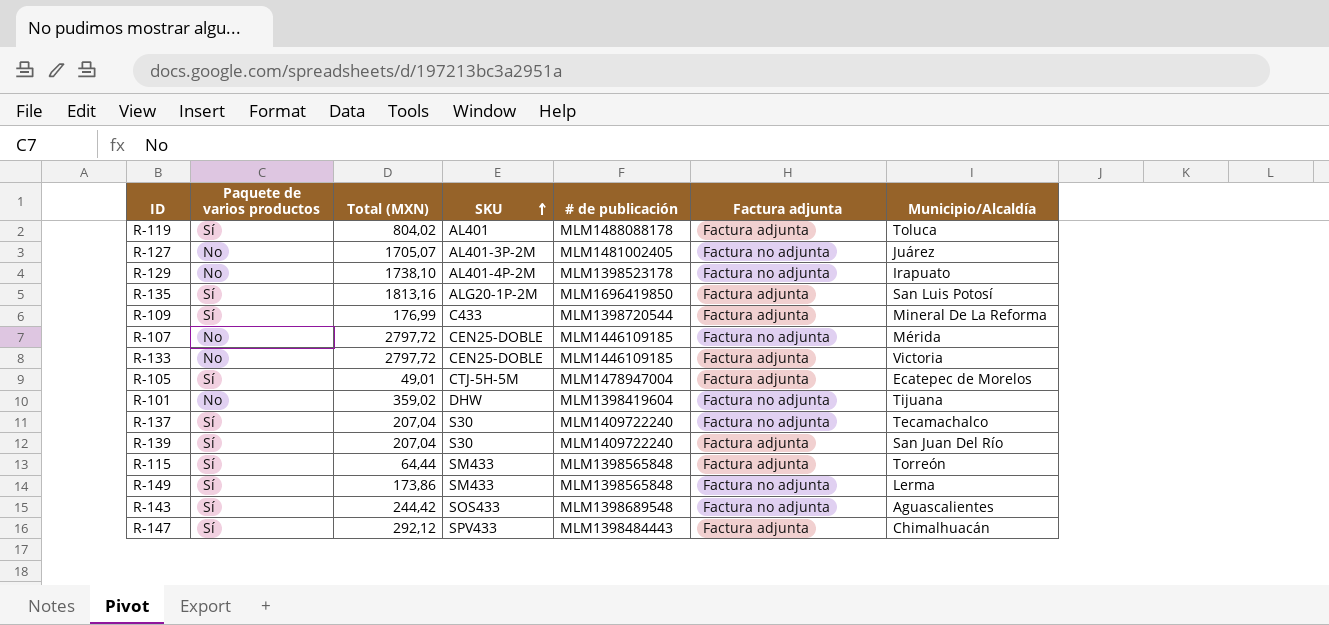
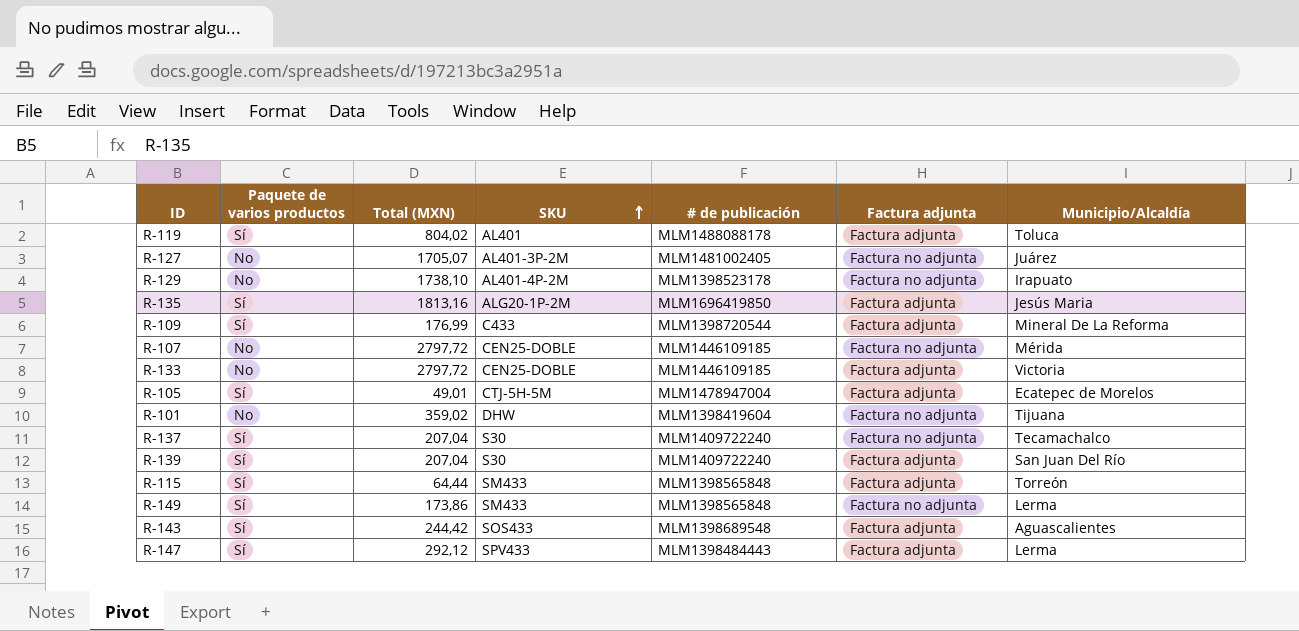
R-135 | Municipio/Alcaldía: San Luis Potosí -> Jesús Maria
R-143 | Factura adjunta: Factura no adjunta -> Factura adjunta
R-147 | Municipio/Alcaldía: Chimalhuacán -> Lerma

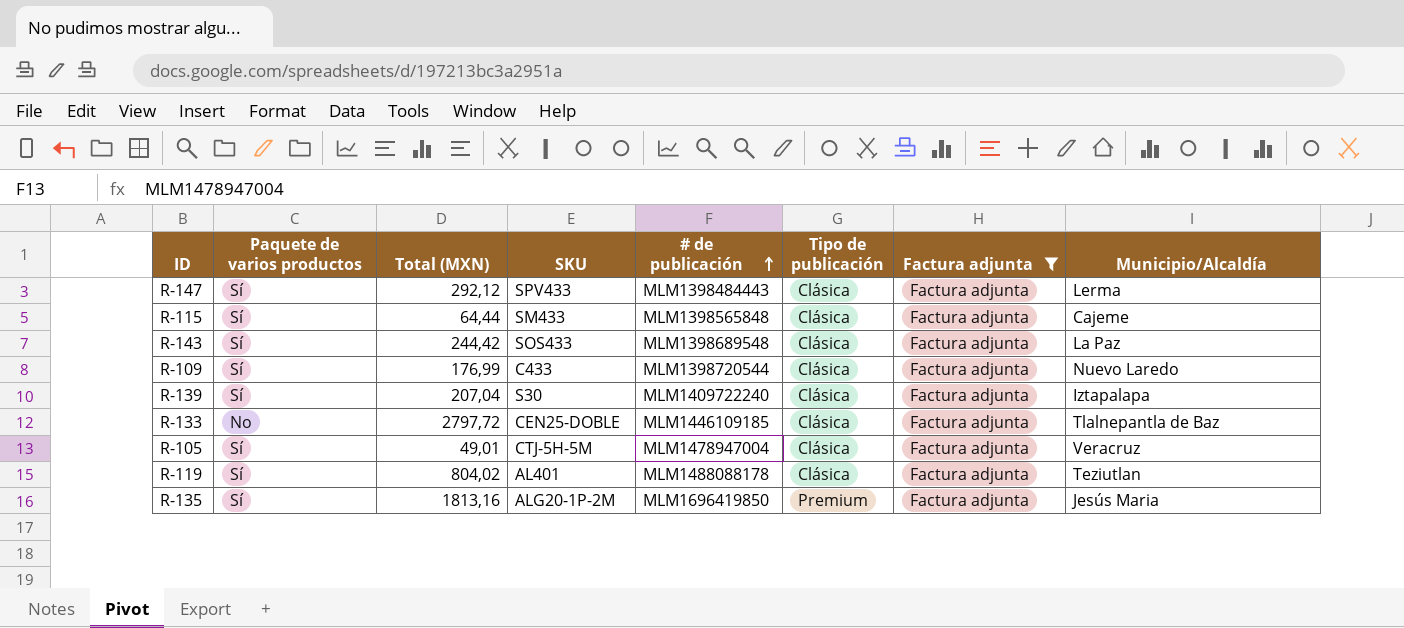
filter: none -> Factura adjunta = Factura adjunta
row order: SKU ascending -> # de publicación ascending
column Tipo de publicación | position: none -> 6
R-115 | Municipio/Alcaldía: Torreón -> Cajeme
R-143 | Municipio/Alcaldía: Aguascalientes -> La Paz
R-109 | Municipio/Alcaldía: Mineral De La Reforma -> Nuevo Laredo
R-139 | Municipio/Alcaldía: San Juan Del Río -> Iztapalapa
R-133 | Municipio/Alcaldía: Victoria -> Tlalnepantla de Baz
R-105 | Municipio/Alcaldía: Ecatepec de Morelos -> Veracruz
R-119 | Municipio/Alcaldía: Toluca -> Teziutlan

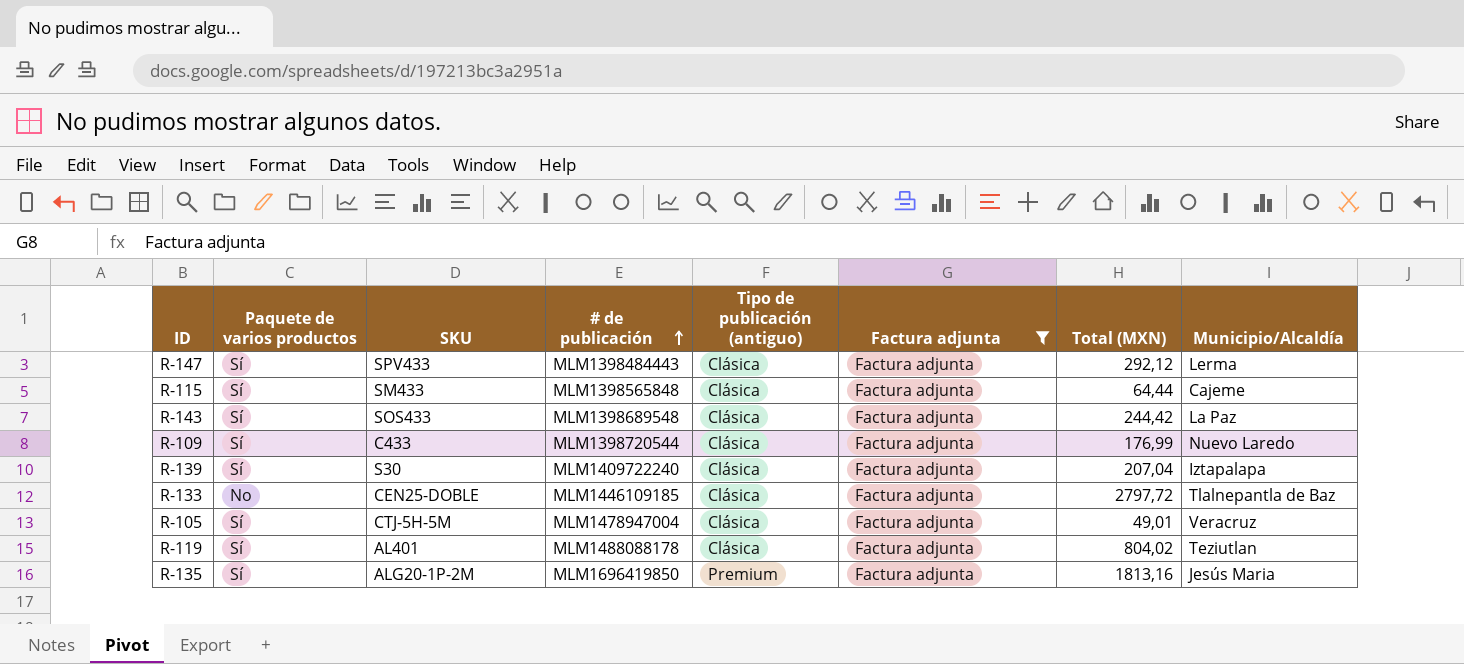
column name: Tipo de publicación -> Tipo de publicación (antiguo)
column Total (MXN) | position: 3 -> 7

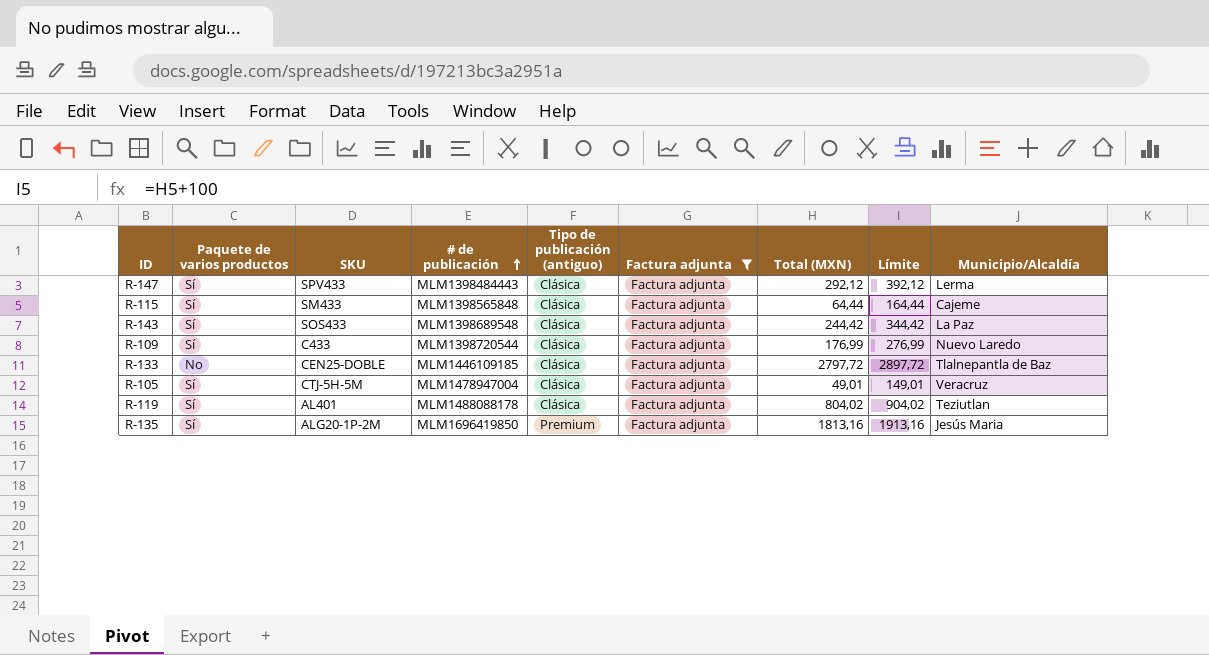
column Límite | formula: none -> [Total (MXN)] + 100
row R-139: Sí | S30 | MLM1409722240 | Clásica | Factura adjunta | 207,04 | Iztapalapa -> none

